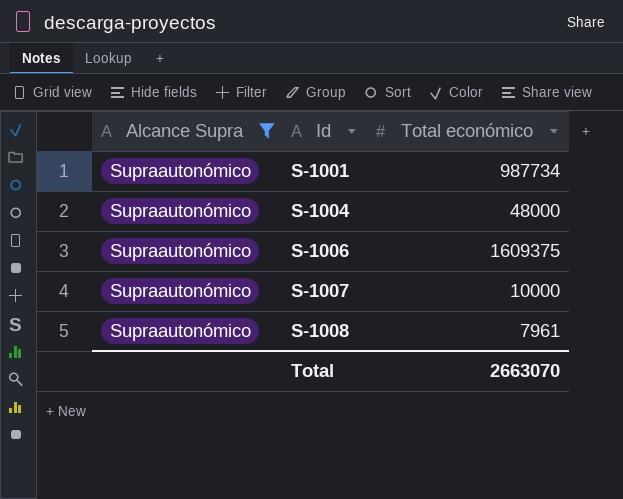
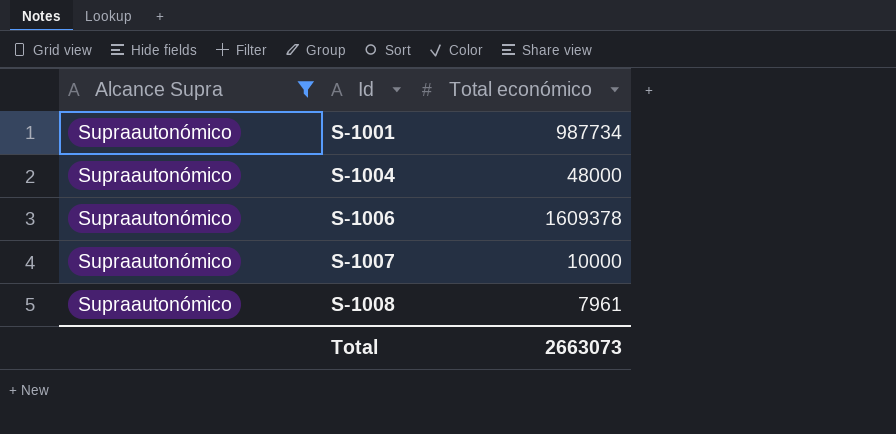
S-1006 | Total económico: 1609375 -> 1609378
Total | Total económico: 2663070 -> 2663073

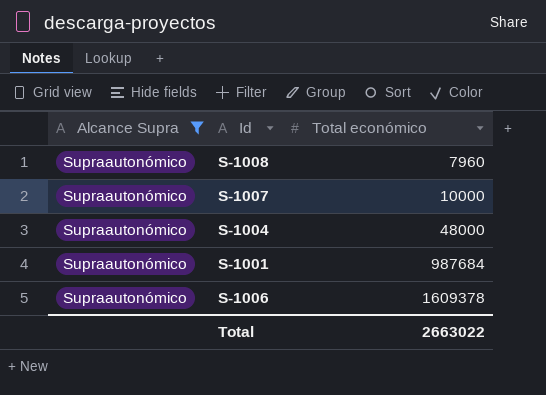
row order: Id ascending -> Total económico ascending
S-1008 | Total económico: 7961 -> 7960
S-1001 | Total económico: 987734 -> 987684
Total | Total económico: 2663073 -> 2663022

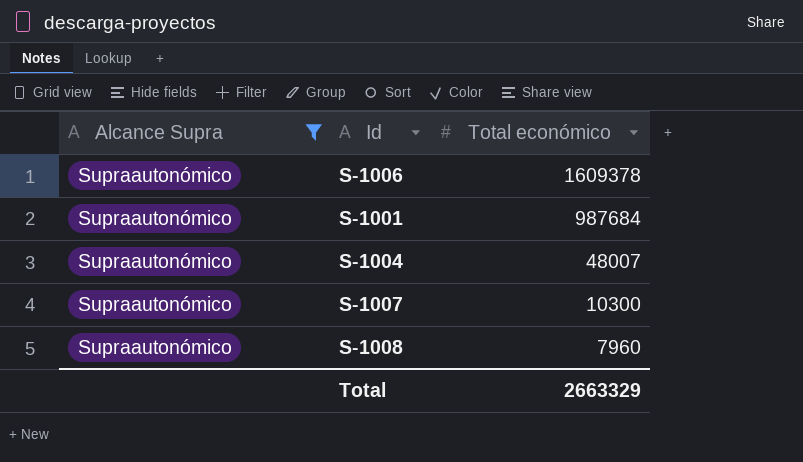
row order: Total económico ascending -> Total económico descending
S-1004 | Total económico: 48000 -> 48007
S-1007 | Total económico: 10000 -> 10300
Total | Total económico: 2663022 -> 2663329

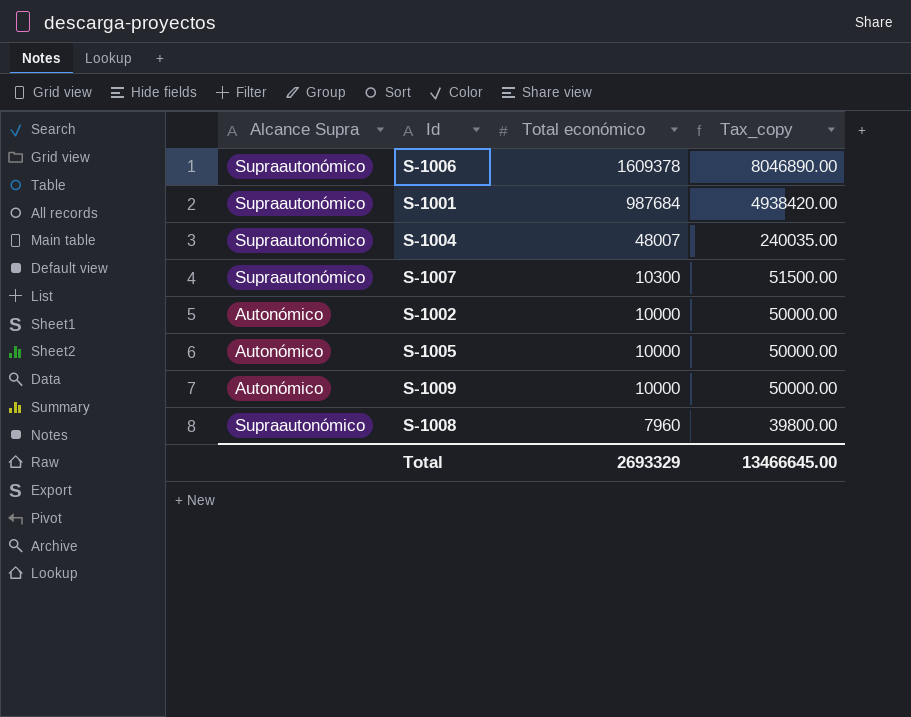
filter: Alcance Supra = Supraautonómico -> none
column Tax_copy | formula: none -> [Total económico] * 5
Total | Total económico: 2663329 -> 2693329

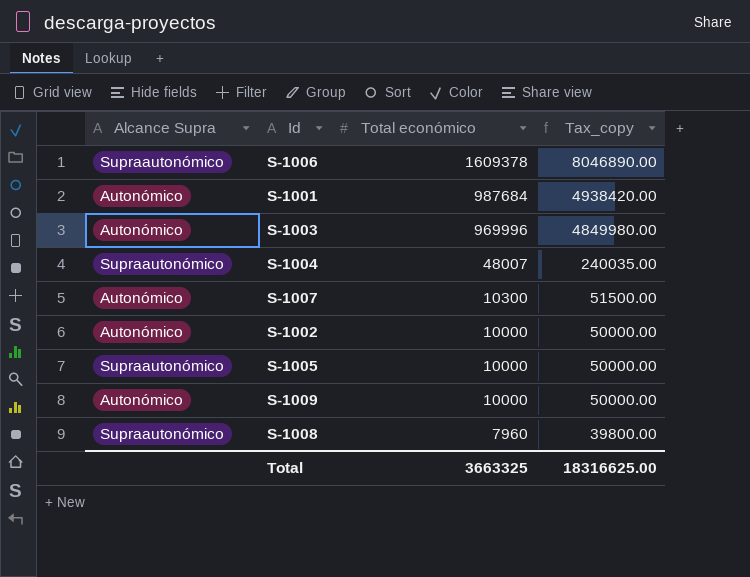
S-1001 | Alcance Supra: Supraautonómico -> Autonómico
row S-1003: none -> Autonómico | 969996 | 4849980.00
S-1007 | Alcance Supra: Supraautonómico -> Autonómico
S-1005 | Alcance Supra: Autonómico -> Supraautonómico
Total | Total económico: 2693329 -> 3663325
Total | Tax_copy: 13466645.00 -> 18316625.00

